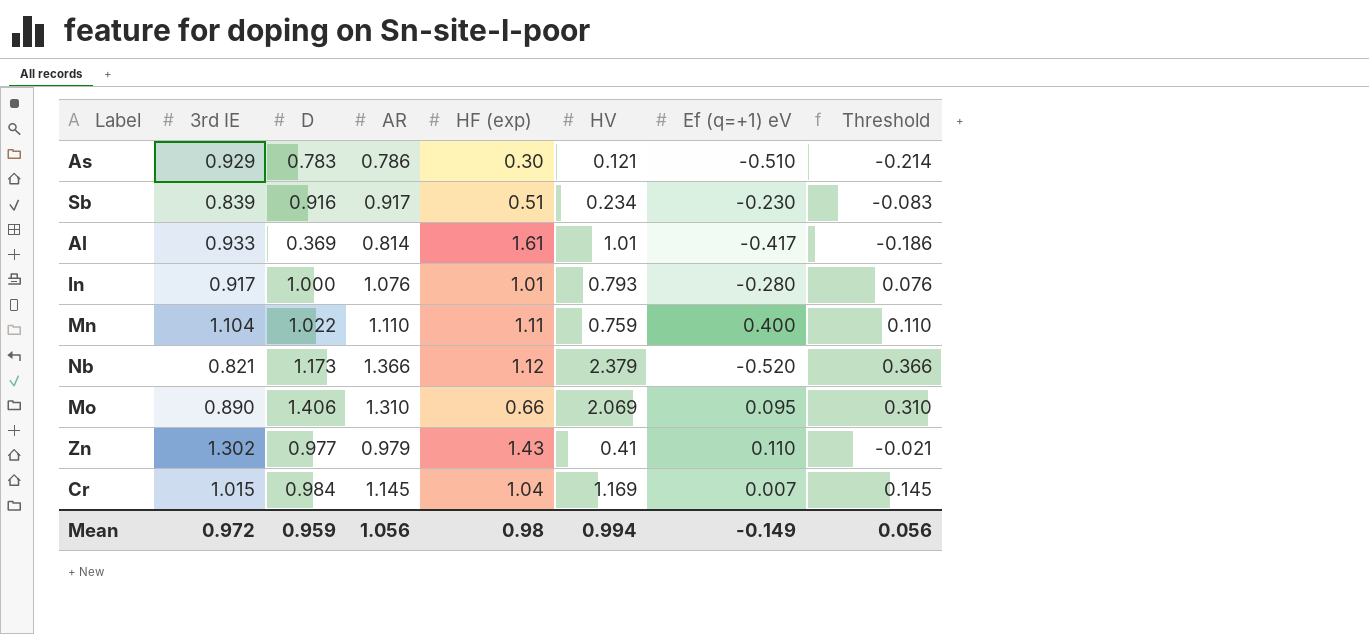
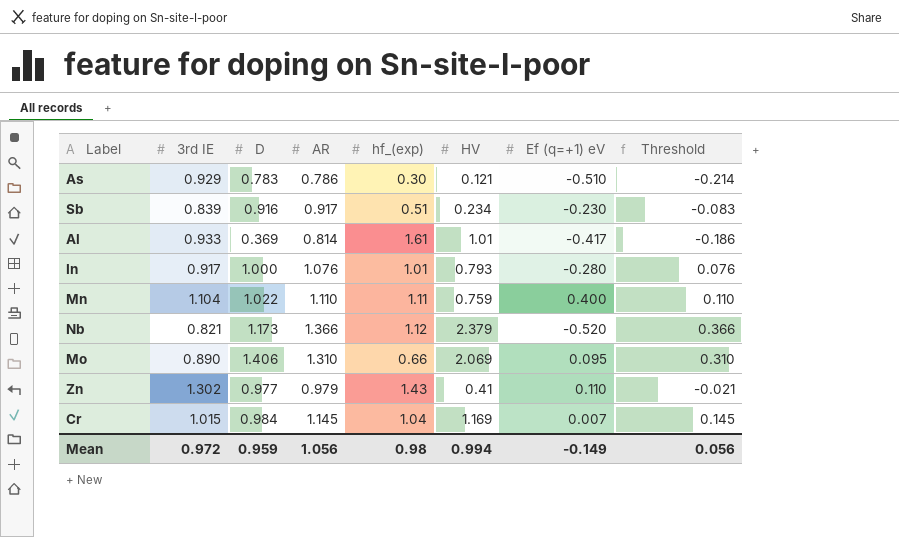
column name: HF (exp) -> hf_(exp)

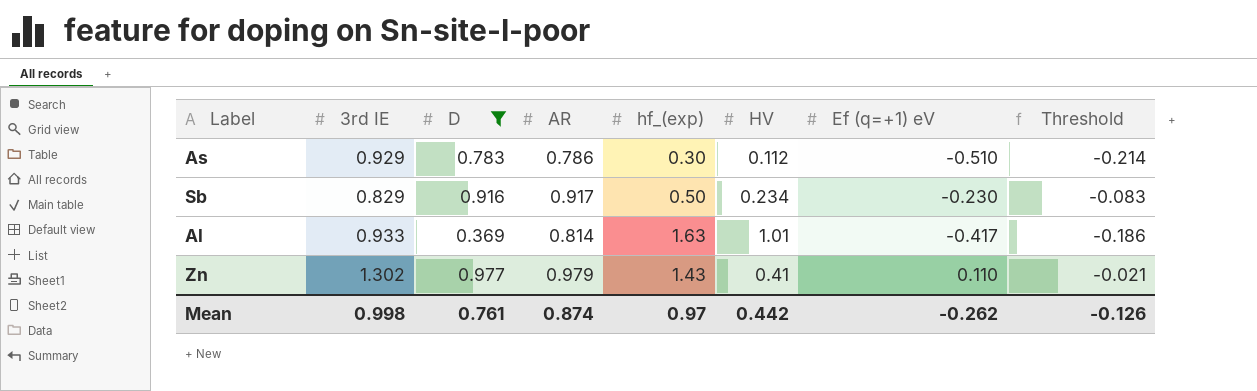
filter: none -> D <= 0.977
As | HV: 0.121 -> 0.112
Sb | 3rd IE: 0.839 -> 0.829
Sb | hf_(exp): 0.51 -> 0.50
Al | hf_(exp): 1.61 -> 1.63
Mean | 3rd IE: 0.972 -> 0.998
Mean | D: 0.959 -> 0.761
Mean | AR: 1.056 -> 0.874
Mean | hf_(exp): 0.98 -> 0.97
Mean | HV: 0.994 -> 0.442
Mean | Ef (q=+1) eV: -0.149 -> -0.262
Mean | Threshold: 0.056 -> -0.126

